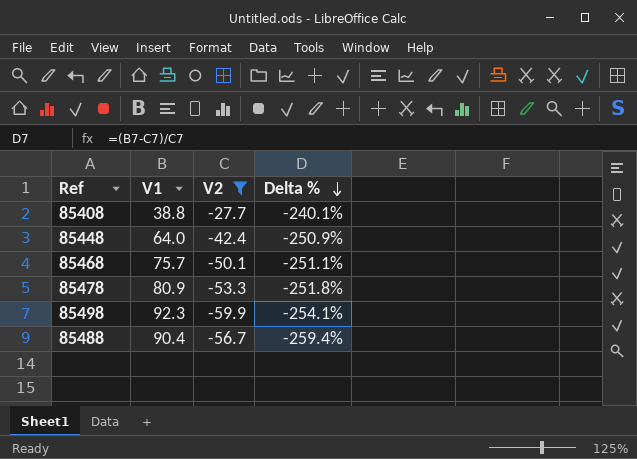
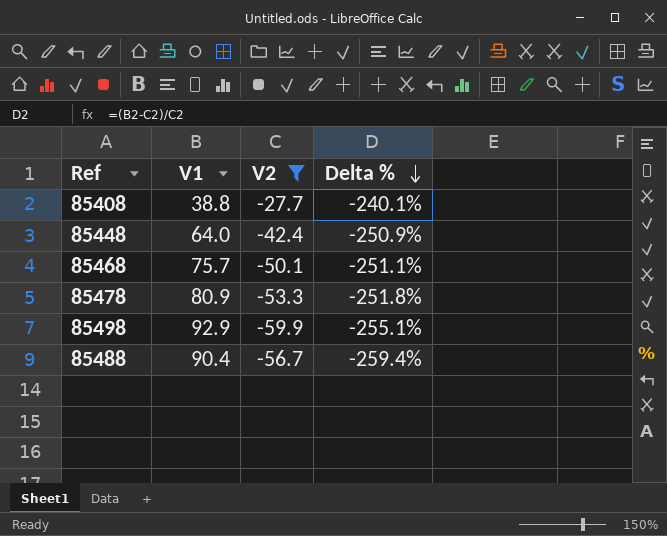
85498 | V1: 92.3 -> 92.9
85498 | Delta %: -254.1% -> -255.1%

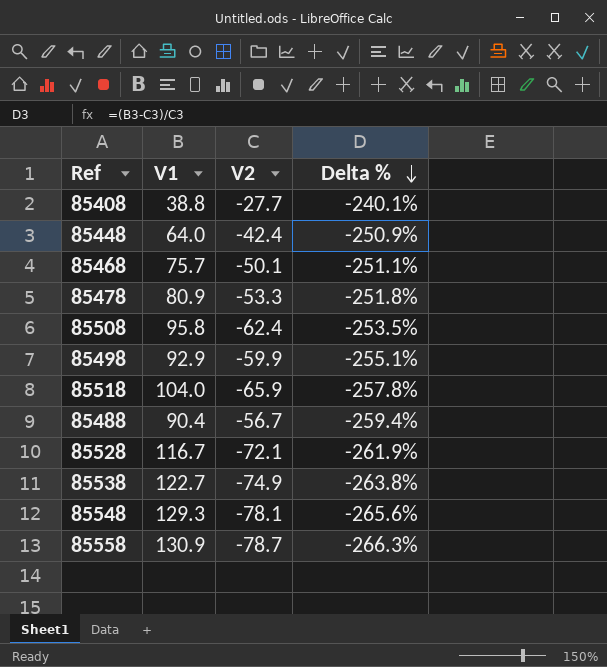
filter: V2 >= -59.9 -> none

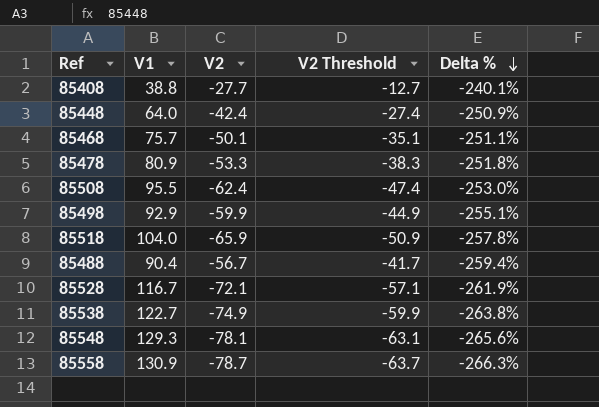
column V2 Threshold | formula: none -> [V2] + 15
85508 | V1: 95.8 -> 95.5
85508 | Delta %: -253.5% -> -253.0%

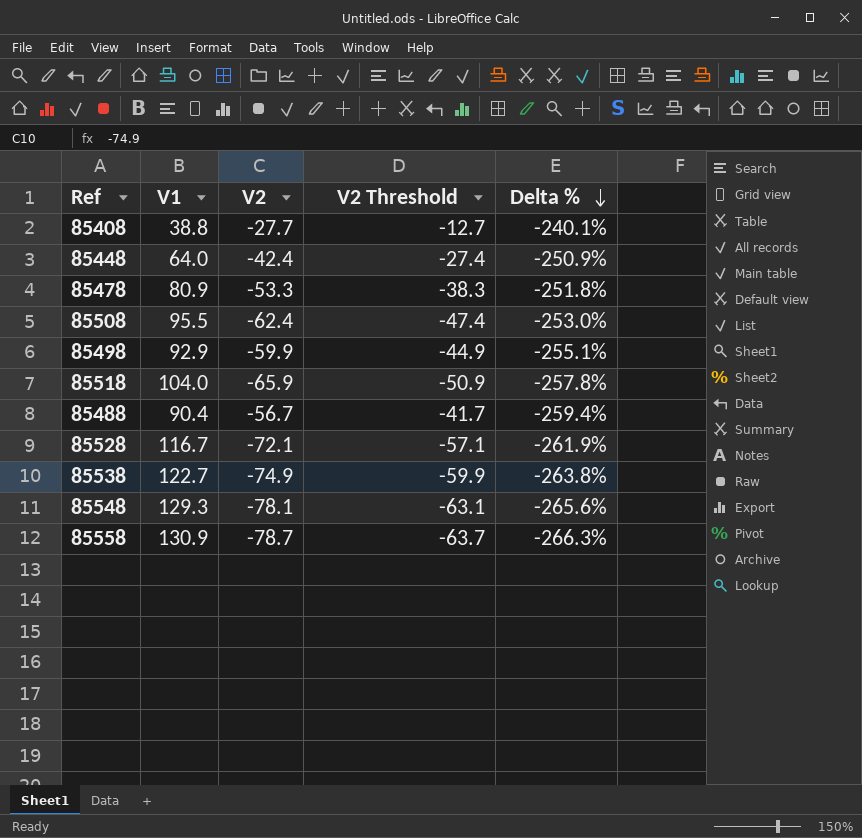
row 85468: 75.7 | -50.1 | -35.1 | -251.1% -> none

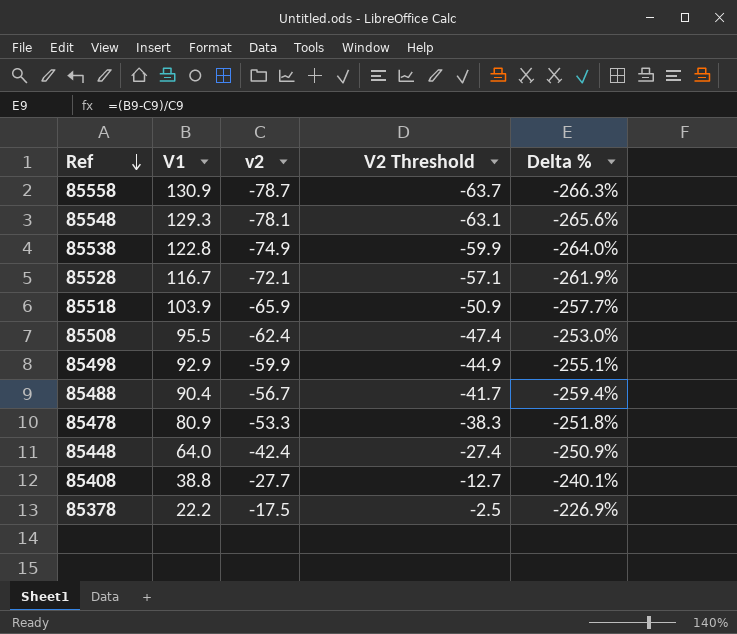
row order: Delta % descending -> Ref descending
column name: V2 -> v2
85538 | V1: 122.7 -> 122.8
85538 | Delta %: -263.8% -> -264.0%
85518 | V1: 104.0 -> 103.9
85518 | Delta %: -257.8% -> -257.7%
row 85378: none -> 22.2 | -17.5 | -2.5 | -226.9%

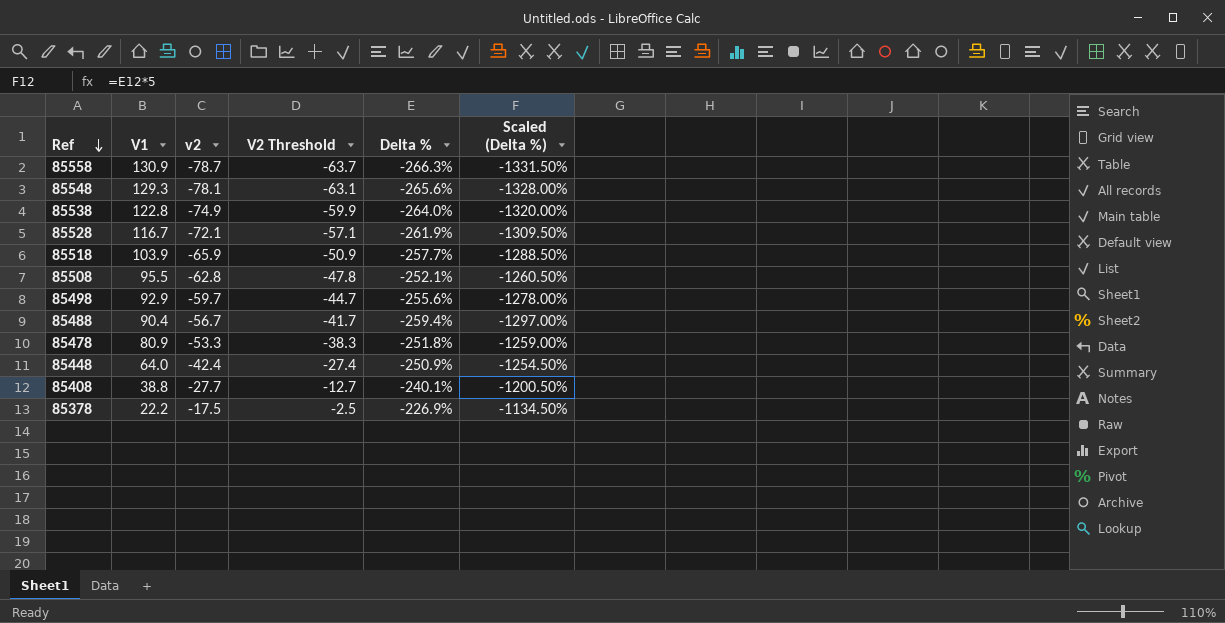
column Scaled (Delta %) | formula: none -> [Delta %] * 5
85508 | v2: -62.4 -> -62.8
85508 | V2 Threshold: -47.4 -> -47.8
85508 | Delta %: -253.0% -> -252.1%
85498 | v2: -59.9 -> -59.7
85498 | V2 Threshold: -44.9 -> -44.7
85498 | Delta %: -255.1% -> -255.6%

